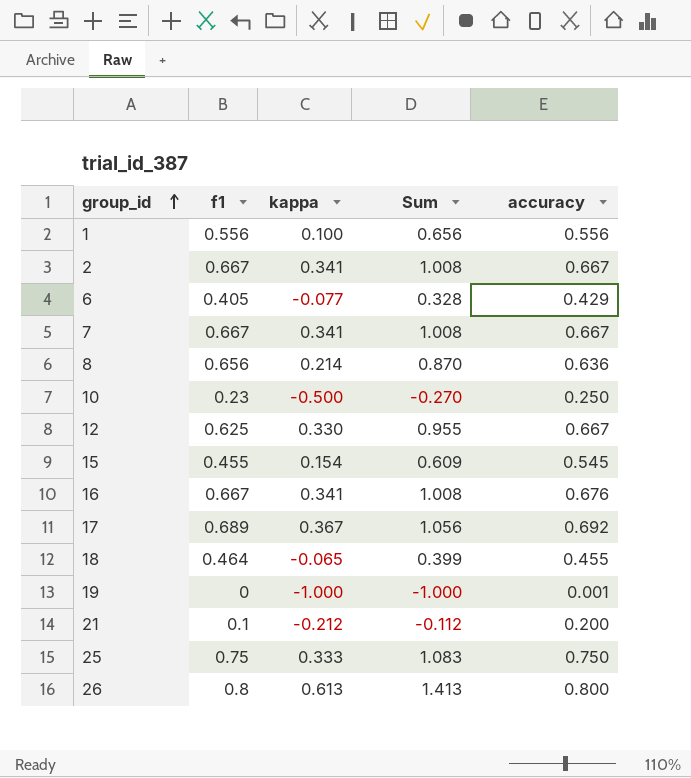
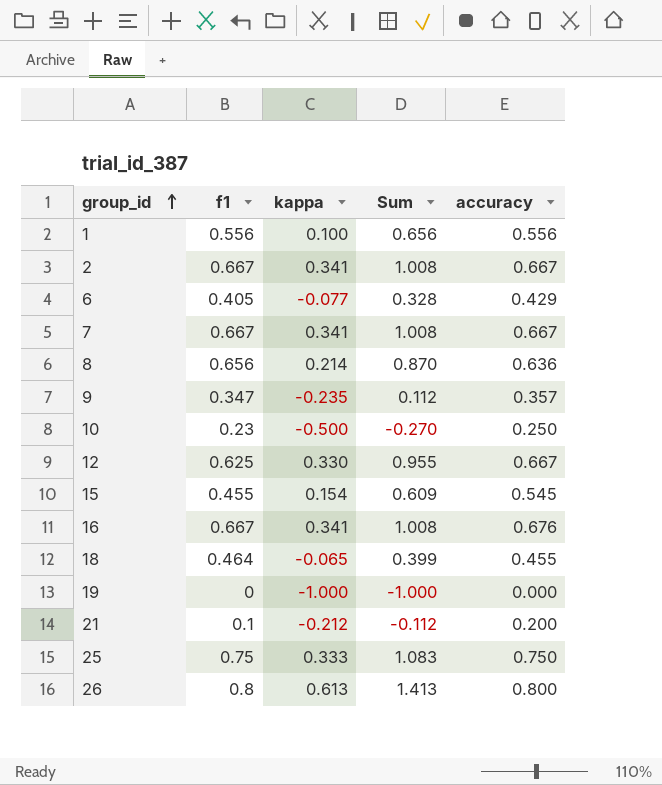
row 17: 0.689 | 0.367 | 1.056 | 0.692 -> none
row 9: none -> 0.347 | -0.235 | 0.112 | 0.357
19 | accuracy: 0.001 -> 0.000

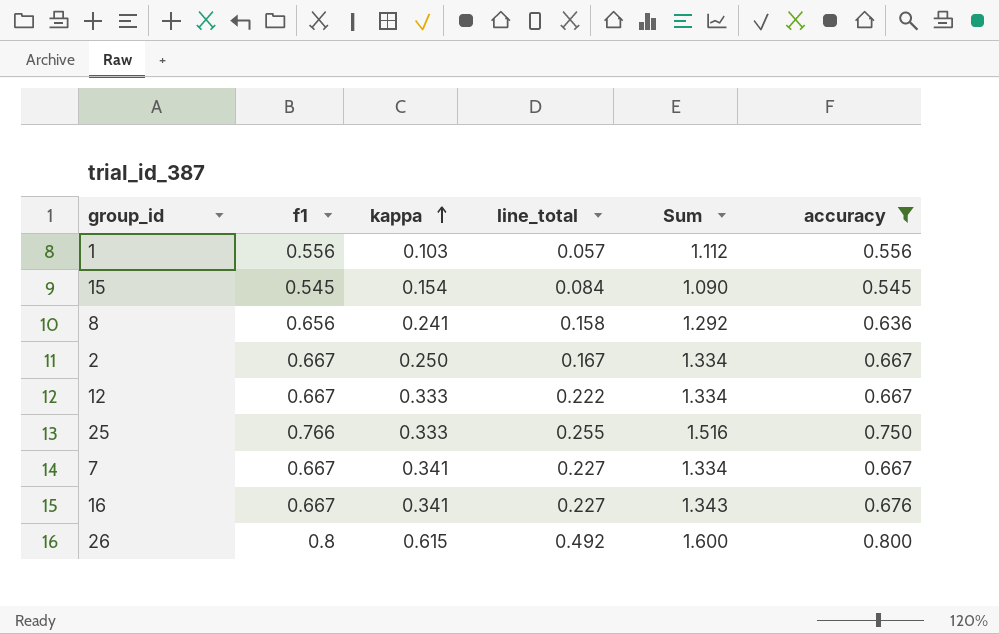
filter: none -> accuracy >= 0.545
row order: group_id ascending -> kappa ascending
column line_total | formula: none -> [f1] * [kappa]
column Sum | formula: [f1] + [kappa] -> [f1] + [accuracy]
1 | kappa: 0.100 -> 0.103
15 | f1: 0.455 -> 0.545
8 | kappa: 0.214 -> 0.241
2 | kappa: 0.341 -> 0.250
12 | f1: 0.625 -> 0.667
12 | kappa: 0.330 -> 0.333
25 | f1: 0.75 -> 0.766
26 | kappa: 0.613 -> 0.615

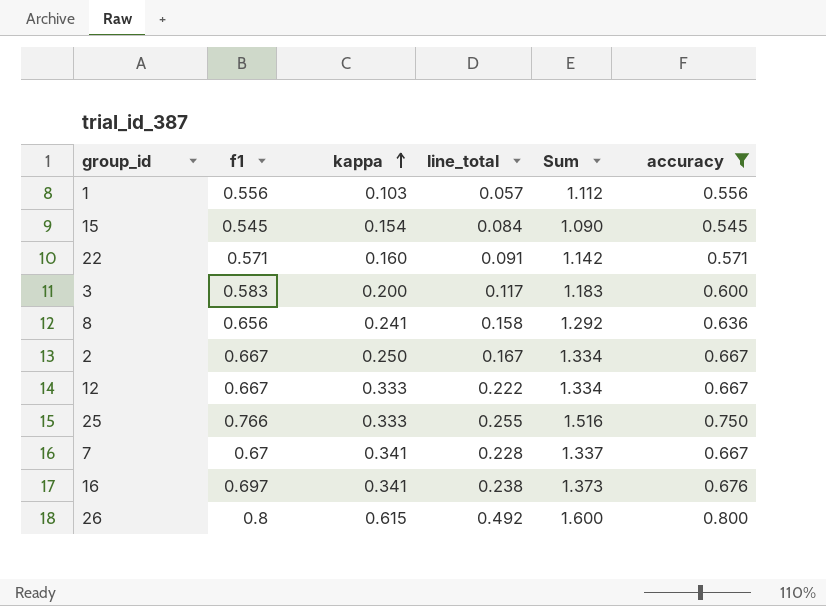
row 22: none -> 0.571 | 0.160 | 0.091 | 1.142 | 0.571
row 3: none -> 0.583 | 0.200 | 0.117 | 1.183 | 0.600
7 | f1: 0.667 -> 0.67
7 | line_total: 0.227 -> 0.228
7 | Sum: 1.334 -> 1.337
16 | f1: 0.667 -> 0.697
16 | line_total: 0.227 -> 0.238
16 | Sum: 1.343 -> 1.373

